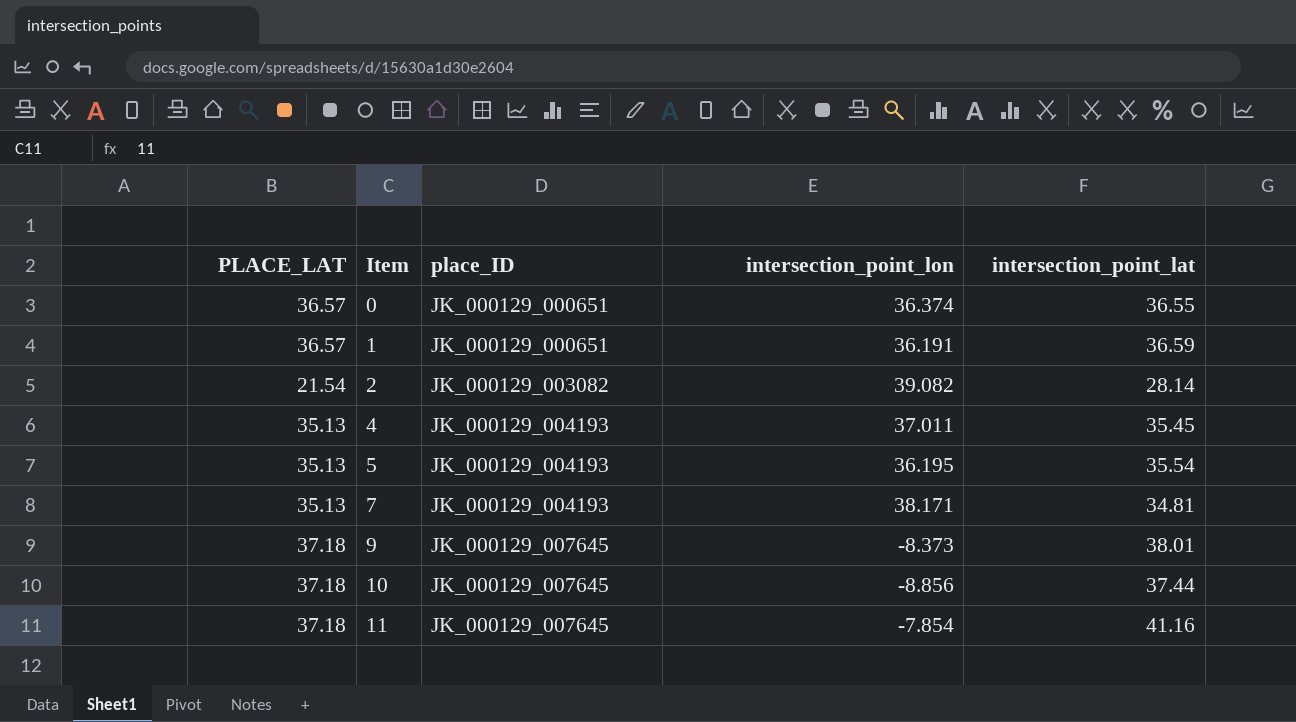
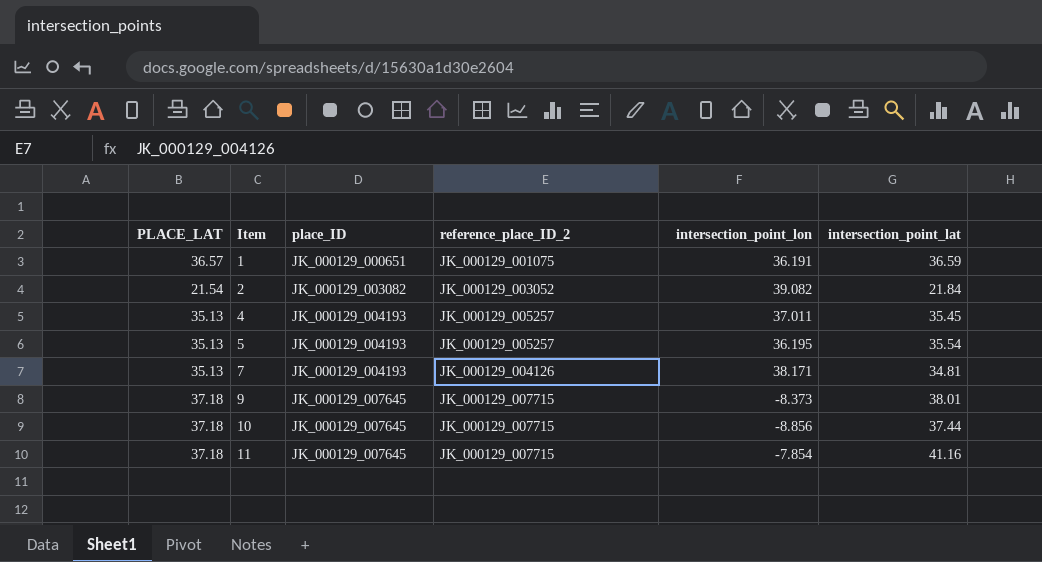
column reference_place_ID_2 | position: none -> 4
row 0: 36.57 | JK_000129_000651 | 36.374 | 36.55 -> none
2 | intersection_point_lat: 28.14 -> 21.84

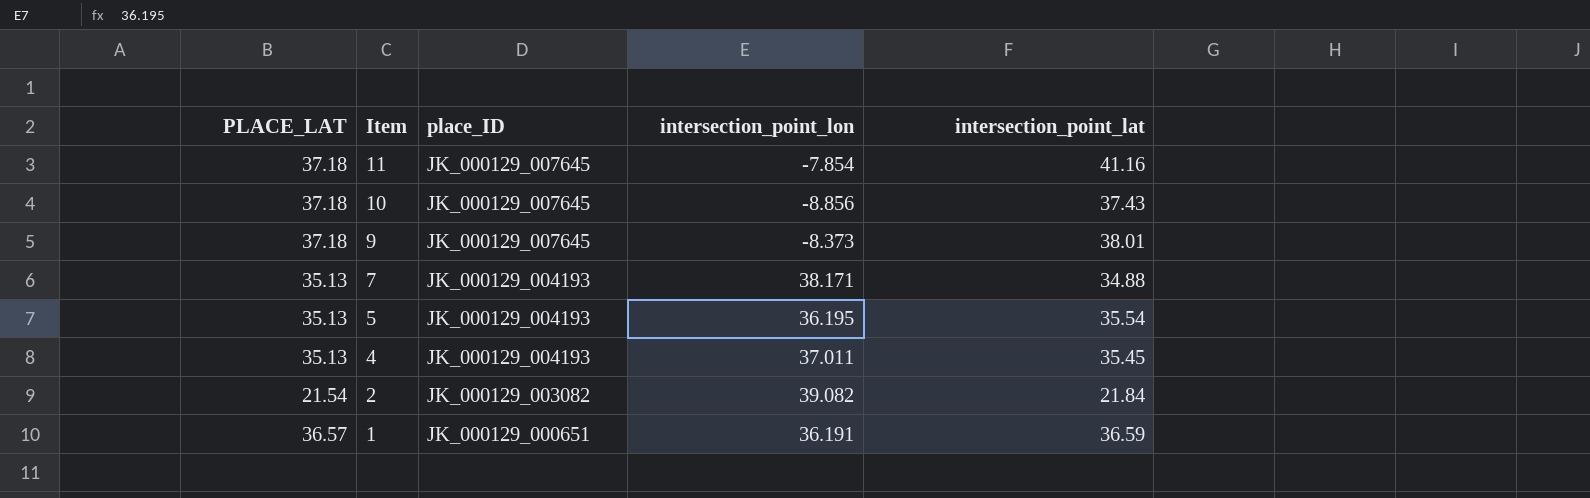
row order: Item ascending -> Item descending
column reference_place_ID_2 | position: 4 -> none
10 | intersection_point_lat: 37.44 -> 37.43
7 | intersection_point_lat: 34.81 -> 34.88

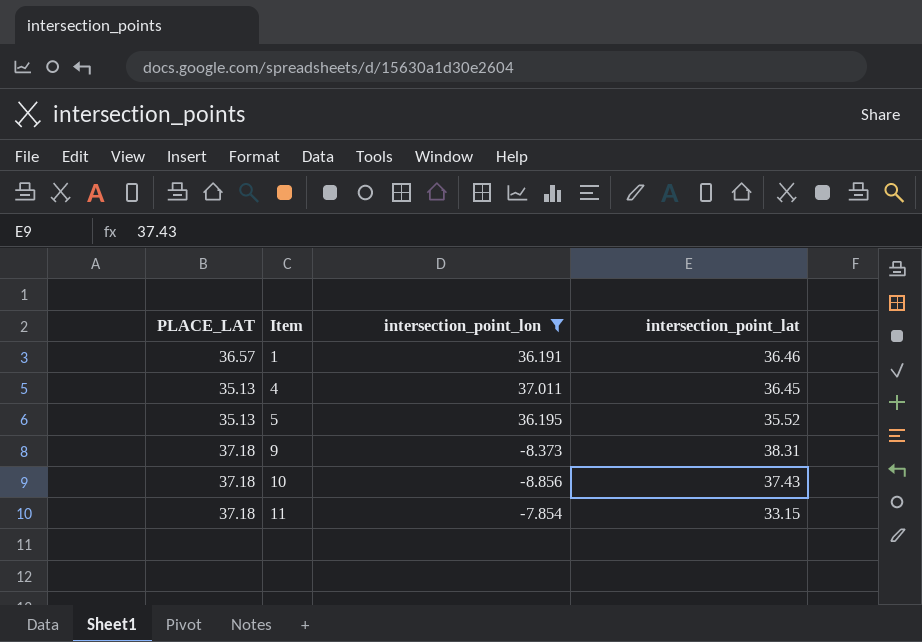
filter: none -> intersection_point_lon <= 37.011
row order: Item descending -> Item ascending
column place_ID | position: 3 -> none
1 | intersection_point_lat: 36.59 -> 36.46
4 | intersection_point_lat: 35.45 -> 36.45
5 | intersection_point_lat: 35.54 -> 35.52
9 | intersection_point_lat: 38.01 -> 38.31
11 | intersection_point_lat: 41.16 -> 33.15

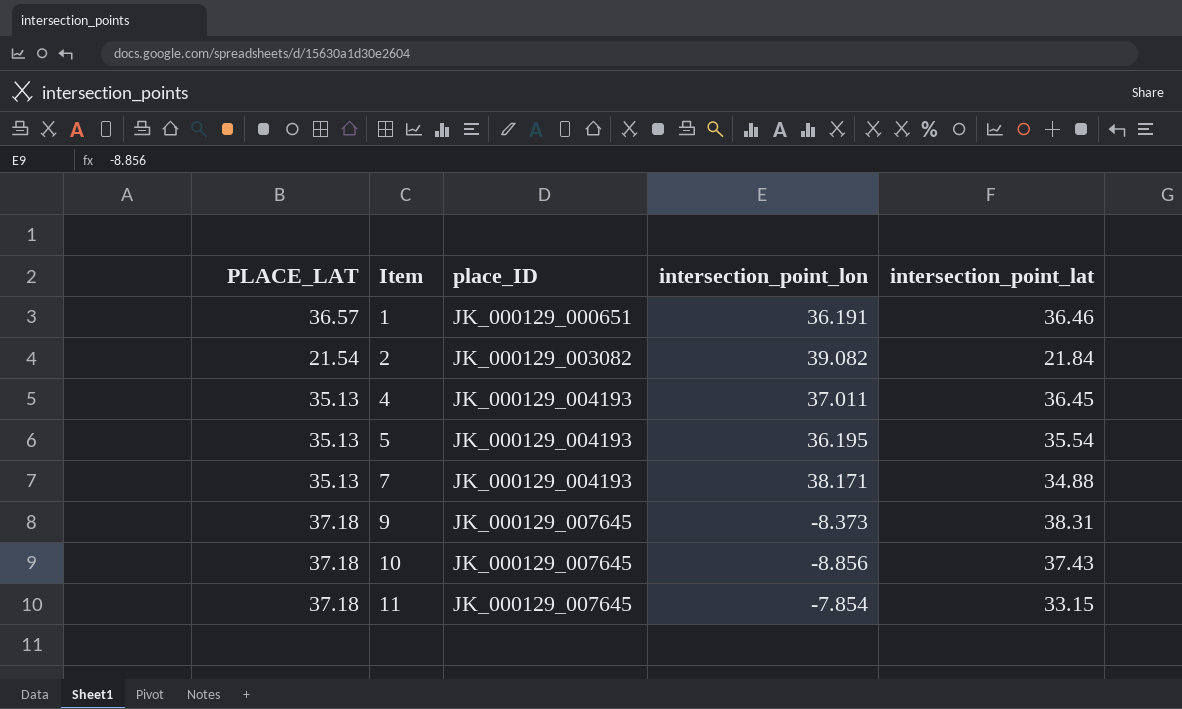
filter: intersection_point_lon <= 37.011 -> none
column place_ID | position: none -> 3
5 | intersection_point_lat: 35.52 -> 35.54

